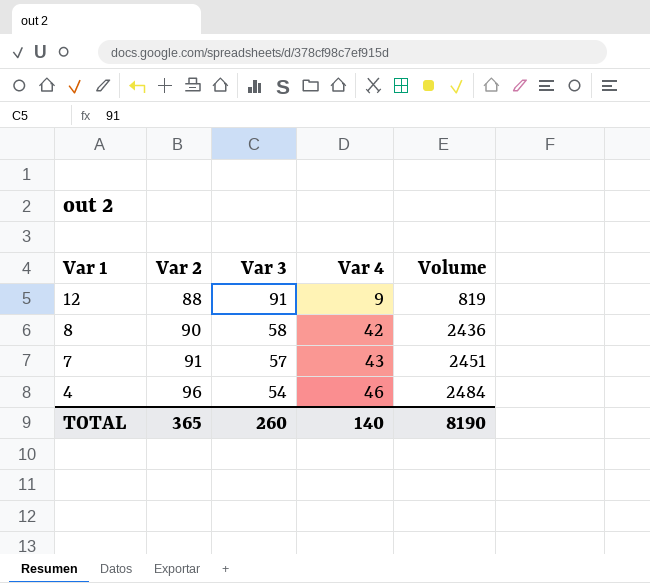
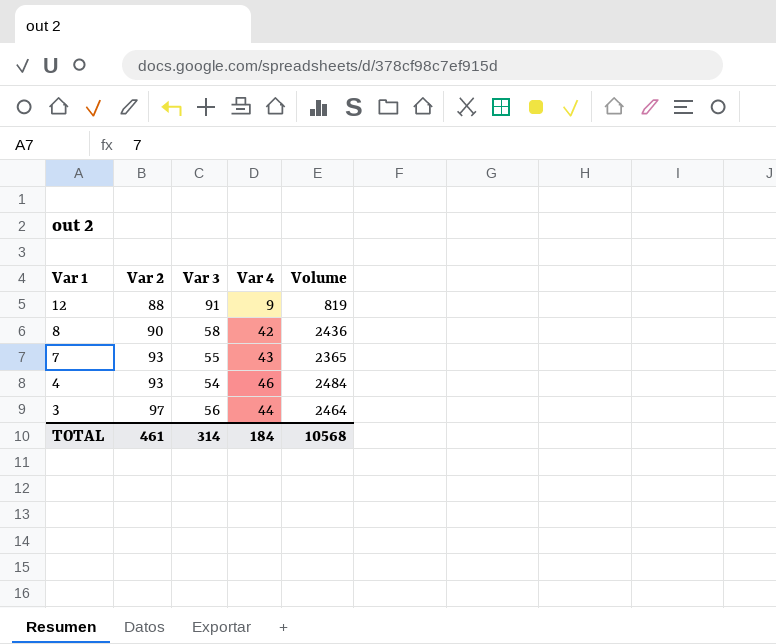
7 | Var 2: 91 -> 93
7 | Var 3: 57 -> 55
7 | Volume: 2451 -> 2365
4 | Var 2: 96 -> 93
row 3: none -> 97 | 56 | 44 | 2464
TOTAL | Var 2: 365 -> 461
TOTAL | Var 3: 260 -> 314
TOTAL | Var 4: 140 -> 184
TOTAL | Volume: 8190 -> 10568

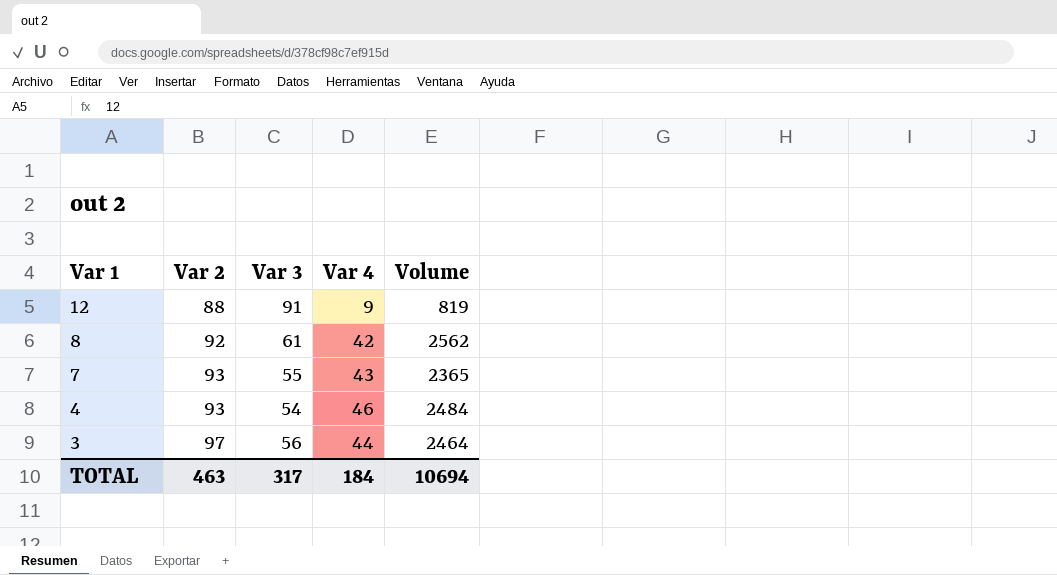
8 | Var 2: 90 -> 92
8 | Var 3: 58 -> 61
8 | Volume: 2436 -> 2562
TOTAL | Var 2: 461 -> 463
TOTAL | Var 3: 314 -> 317
TOTAL | Volume: 10568 -> 10694

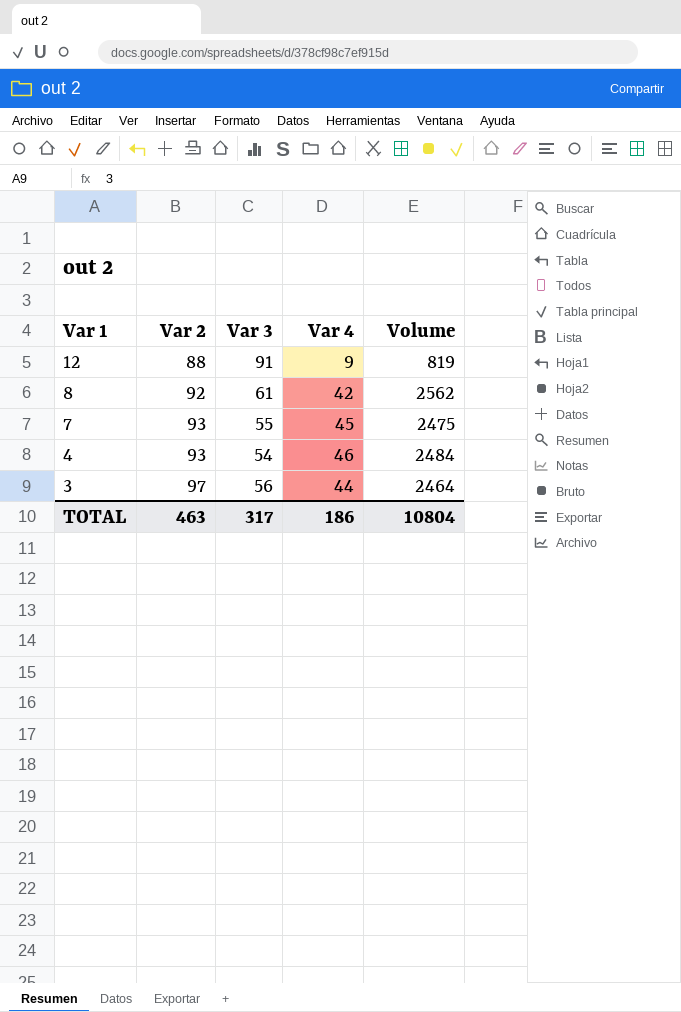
7 | Var 4: 43 -> 45
7 | Volume: 2365 -> 2475
TOTAL | Var 4: 184 -> 186
TOTAL | Volume: 10694 -> 10804

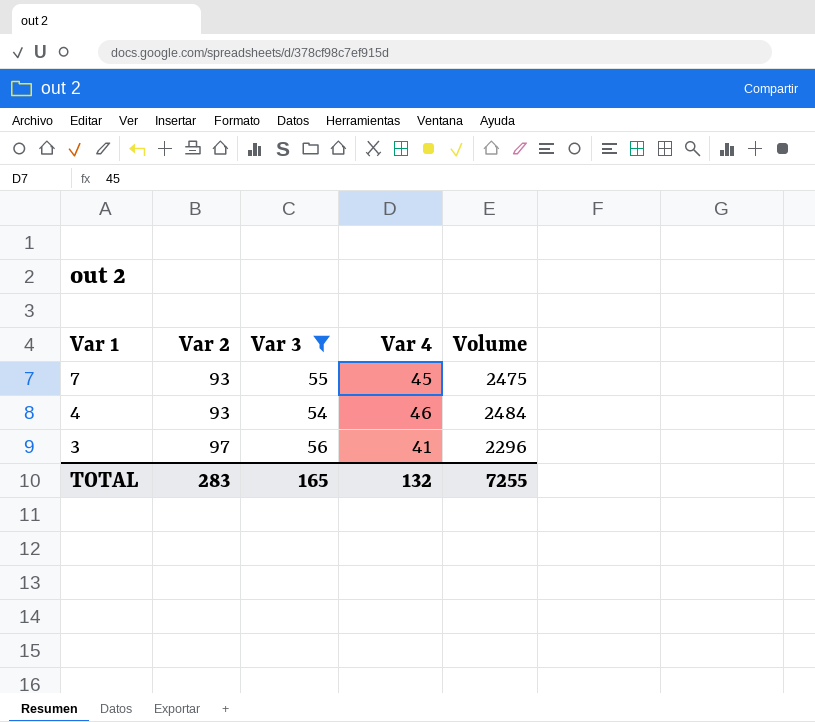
filter: none -> Var 3 <= 56
3 | Var 4: 44 -> 41
3 | Volume: 2464 -> 2296
TOTAL | Var 2: 463 -> 283
TOTAL | Var 3: 317 -> 165
TOTAL | Var 4: 186 -> 132
TOTAL | Volume: 10804 -> 7255

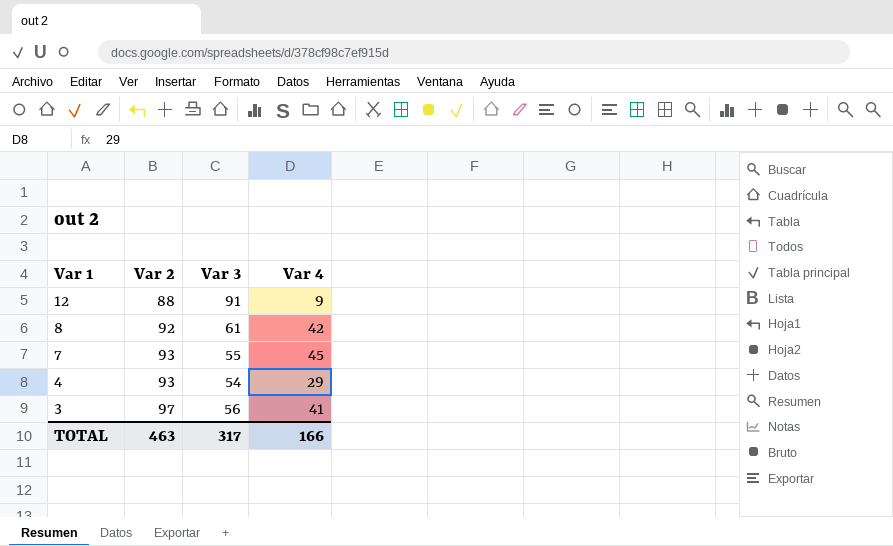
filter: Var 3 <= 56 -> none
column Volume | formula: [Var 3] * [Var 4] -> none
4 | Var 4: 46 -> 29
TOTAL | Var 2: 283 -> 463
TOTAL | Var 3: 165 -> 317
TOTAL | Var 4: 132 -> 166

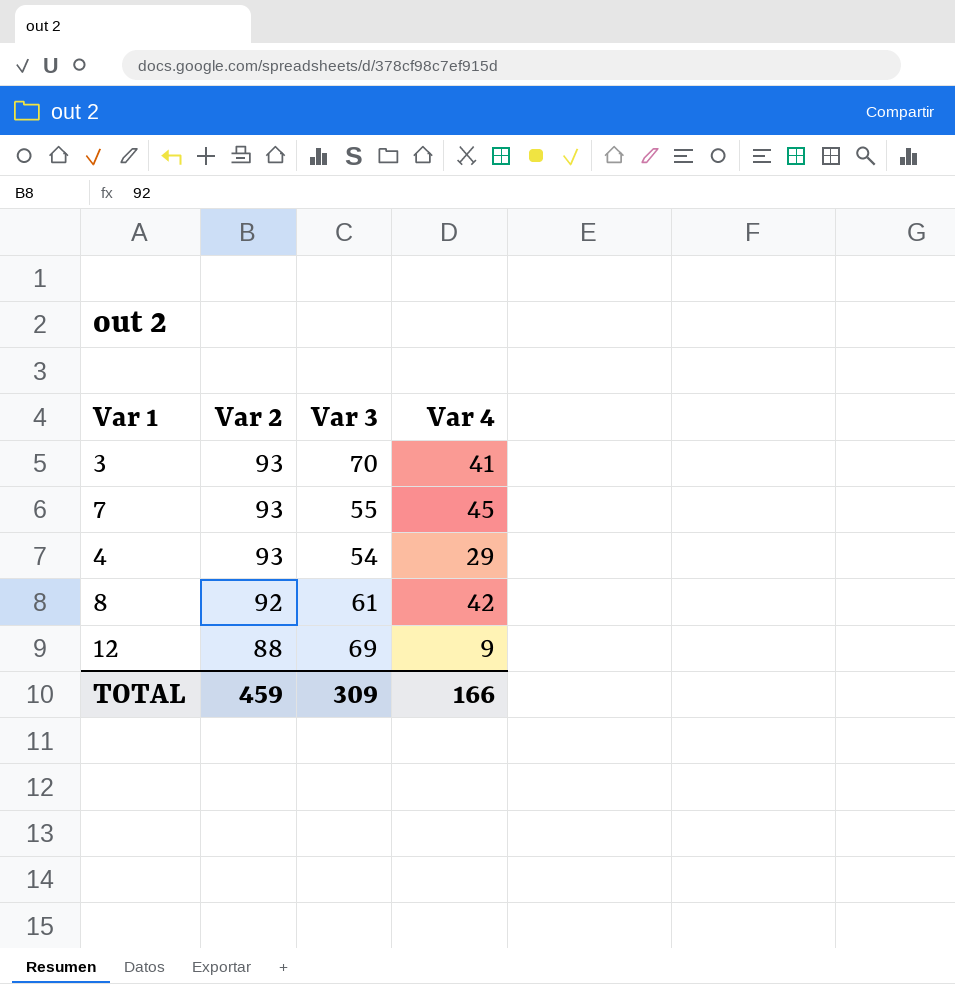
row order: Var 1 descending -> Var 2 descending
3 | Var 2: 97 -> 93
3 | Var 3: 56 -> 70
12 | Var 3: 91 -> 69
TOTAL | Var 2: 463 -> 459
TOTAL | Var 3: 317 -> 309

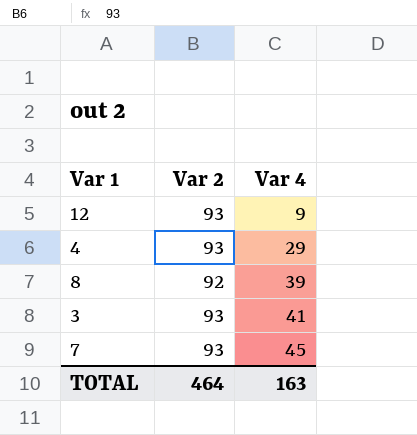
row order: Var 2 descending -> Var 4 ascending
column Var 3 | position: 3 -> none
12 | Var 2: 88 -> 93
8 | Var 4: 42 -> 39
TOTAL | Var 2: 459 -> 464
TOTAL | Var 4: 166 -> 163

